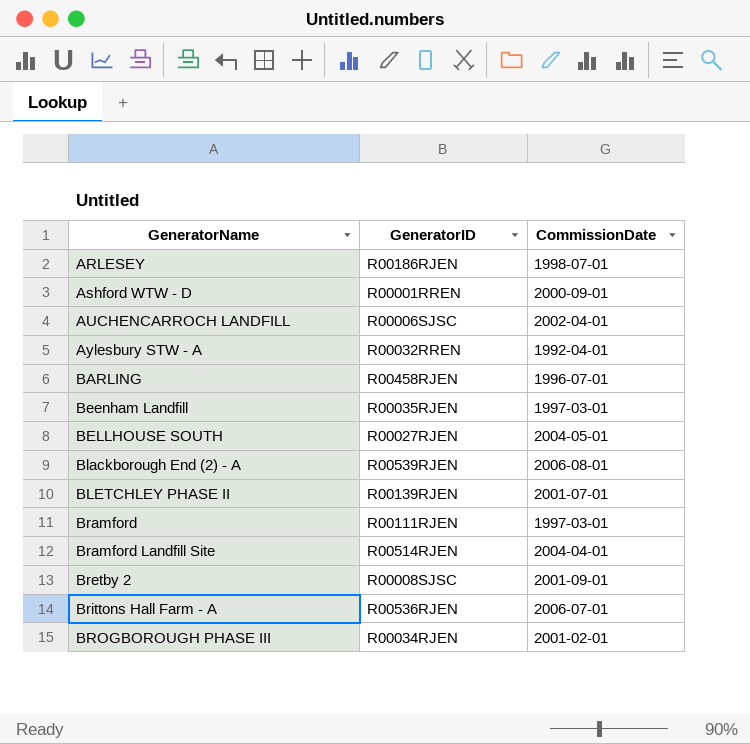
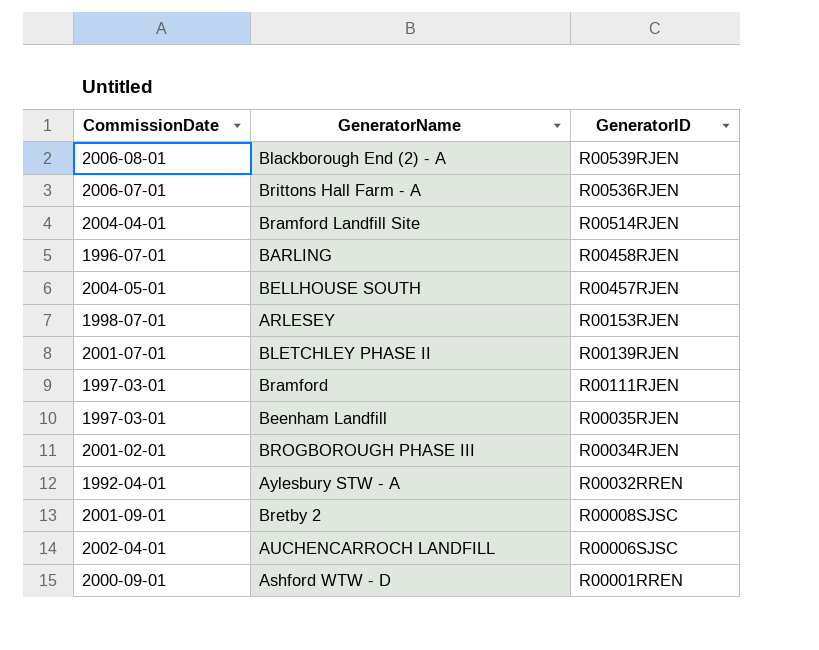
row order: GeneratorName ascending -> GeneratorID descending
column CommissionDate | position: 3 -> 1
BELLHOUSE SOUTH | GeneratorID: R00027RJEN -> R00457RJEN
ARLESEY | GeneratorID: R00186RJEN -> R00153RJEN

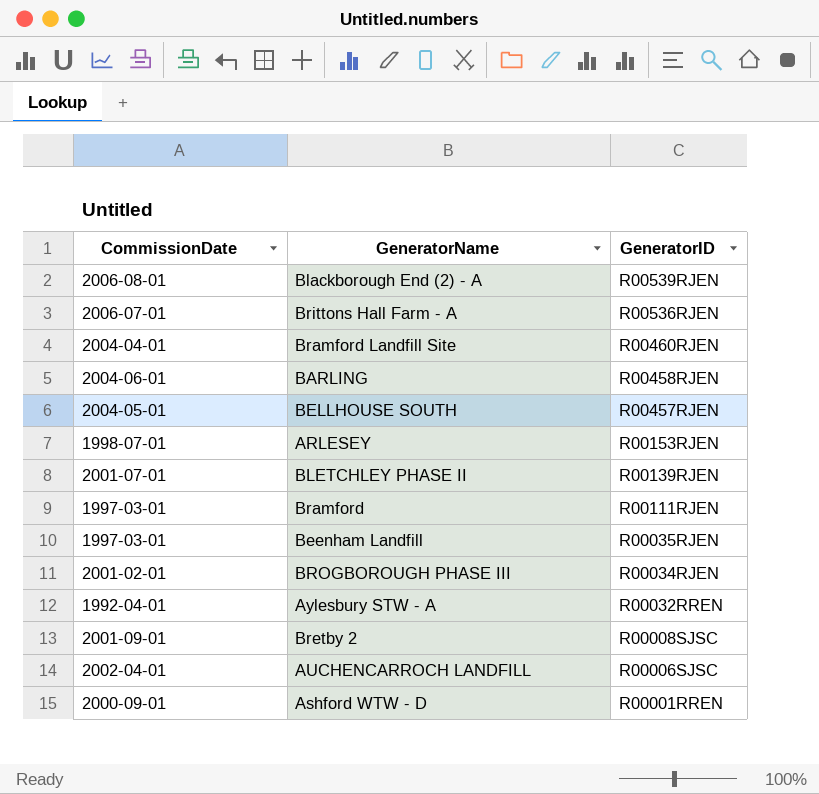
Bramford Landfill Site | GeneratorID: R00514RJEN -> R00460RJEN
BARLING | CommissionDate: 1996-07-01 -> 2004-06-01

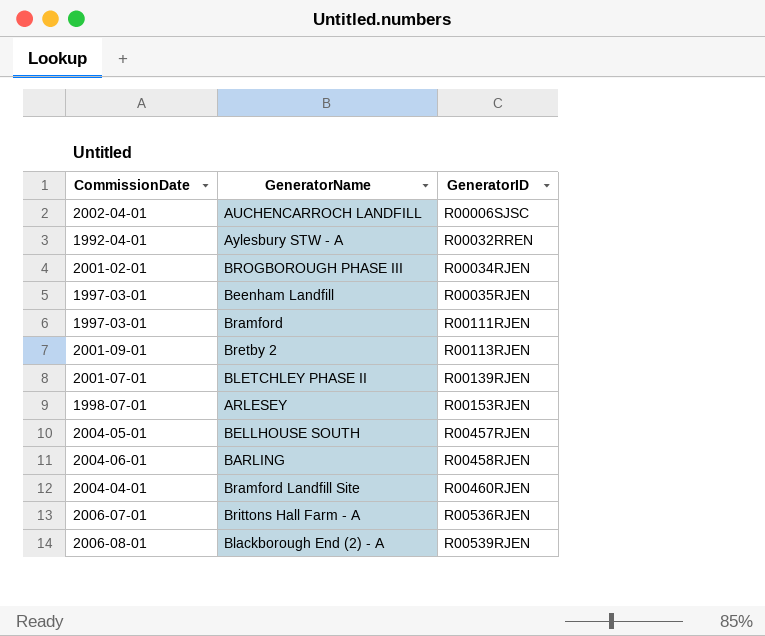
row order: GeneratorID descending -> GeneratorID ascending
row Ashford WTW - D: 2000-09-01 | R00001RREN -> none
Bretby 2 | GeneratorID: R00008SJSC -> R00113RJEN

